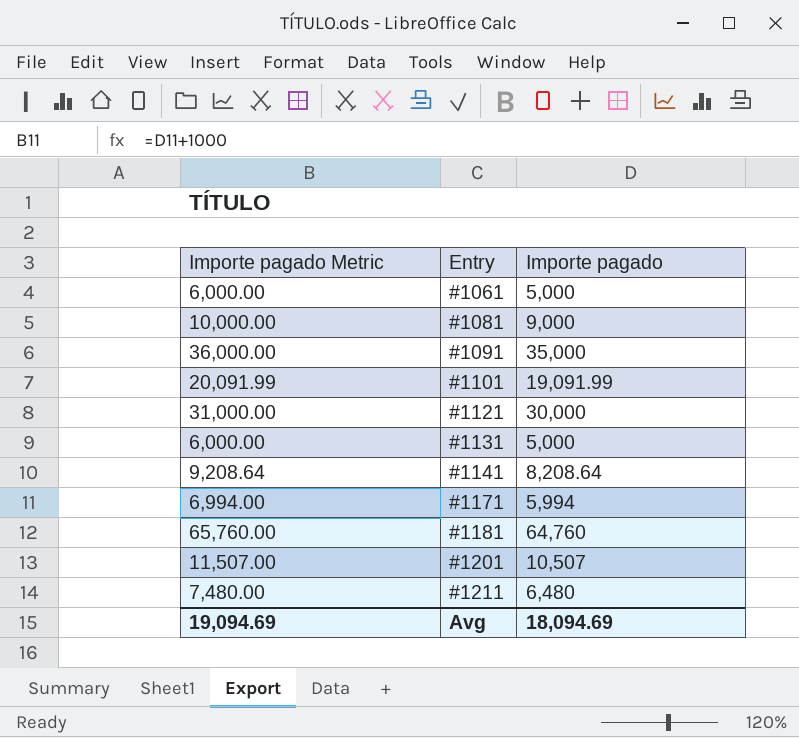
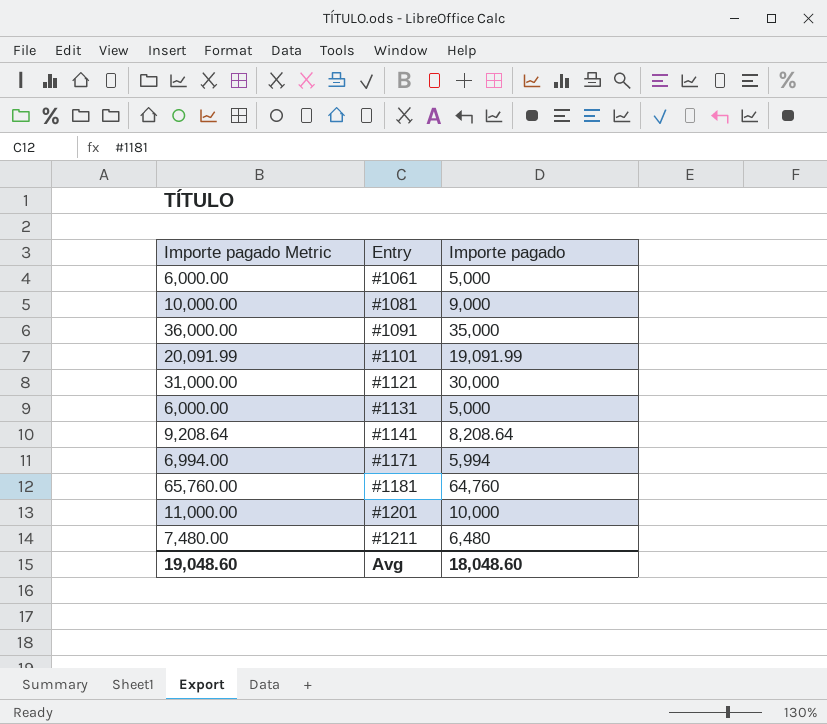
#1201 | Importe pagado Metric: 11,507.00 -> 11,000.00
#1201 | Importe pagado: 10,507 -> 10,000
Avg | Importe pagado Metric: 19,094.69 -> 19,048.60
Avg | Importe pagado: 18,094.69 -> 18,048.60

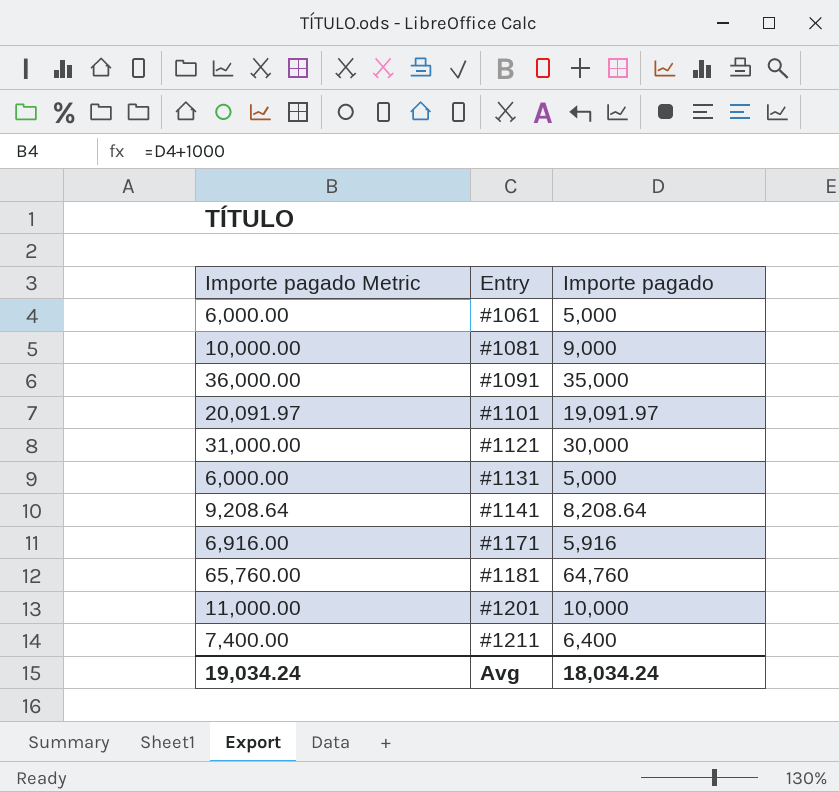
#1101 | Importe pagado Metric: 20,091.99 -> 20,091.97
#1101 | Importe pagado: 19,091.99 -> 19,091.97
#1171 | Importe pagado Metric: 6,994.00 -> 6,916.00
#1171 | Importe pagado: 5,994 -> 5,916
#1211 | Importe pagado Metric: 7,480.00 -> 7,400.00
#1211 | Importe pagado: 6,480 -> 6,400
Avg | Importe pagado Metric: 19,048.60 -> 19,034.24
Avg | Importe pagado: 18,048.60 -> 18,034.24

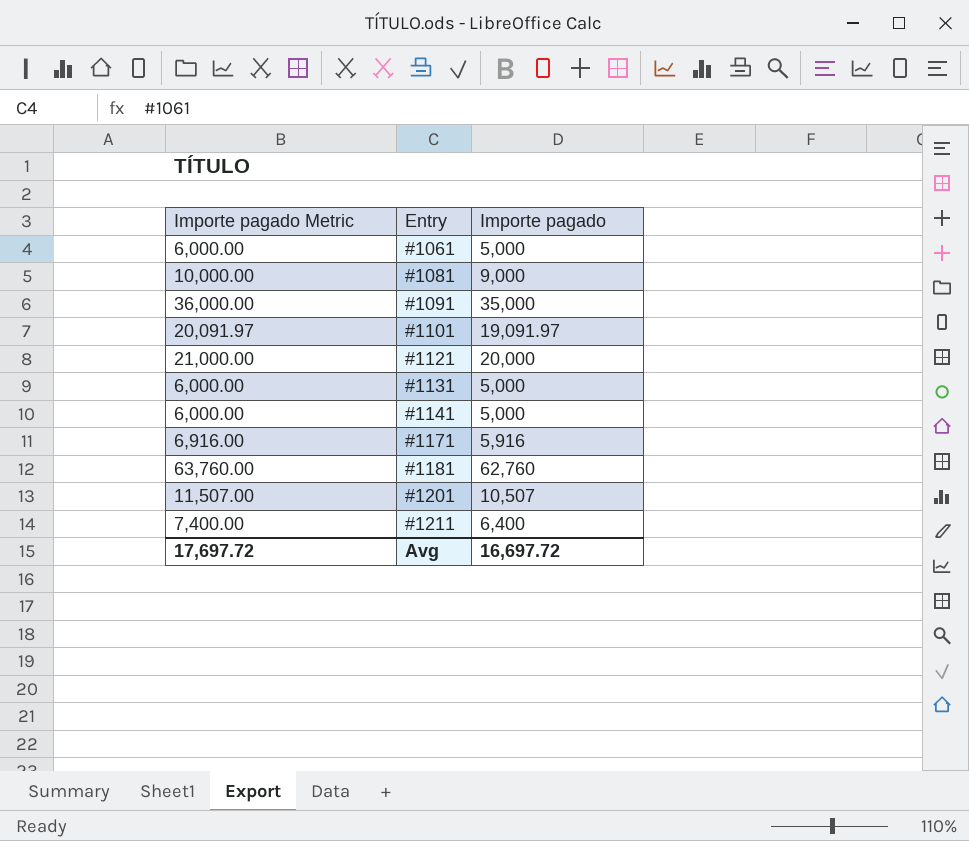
#1121 | Importe pagado Metric: 31,000.00 -> 21,000.00
#1121 | Importe pagado: 30,000 -> 20,000
#1141 | Importe pagado Metric: 9,208.64 -> 6,000.00
#1141 | Importe pagado: 8,208.64 -> 5,000
#1181 | Importe pagado Metric: 65,760.00 -> 63,760.00
#1181 | Importe pagado: 64,760 -> 62,760
#1201 | Importe pagado Metric: 11,000.00 -> 11,507.00
#1201 | Importe pagado: 10,000 -> 10,507
Avg | Importe pagado Metric: 19,034.24 -> 17,697.72
Avg | Importe pagado: 18,034.24 -> 16,697.72

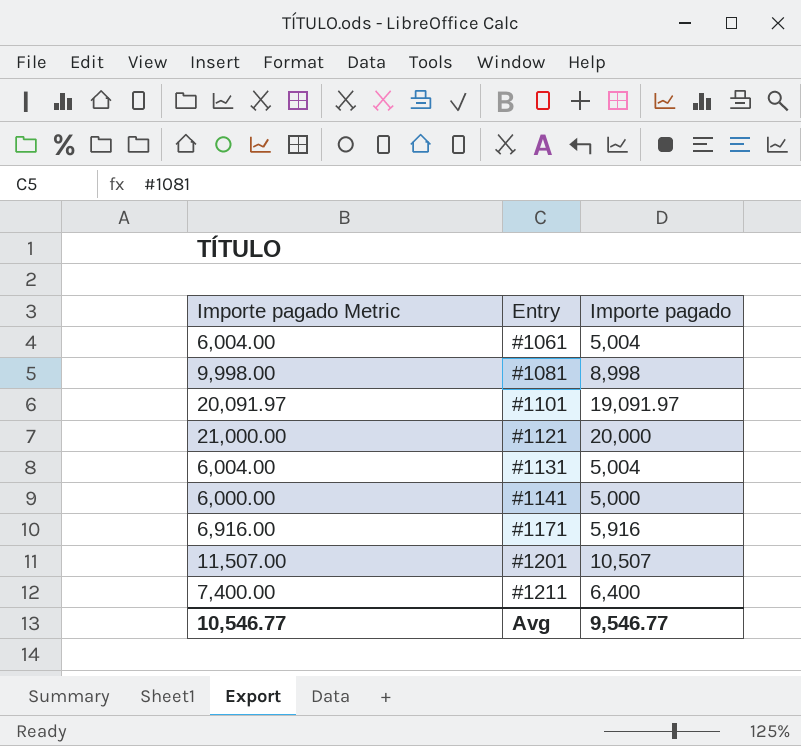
row #1091: 36,000.00 | 35,000 -> none
row #1181: 63,760.00 | 62,760 -> none
#1061 | Importe pagado Metric: 6,000.00 -> 6,004.00
#1061 | Importe pagado: 5,000 -> 5,004
#1081 | Importe pagado Metric: 10,000.00 -> 9,998.00
#1081 | Importe pagado: 9,000 -> 8,998
#1131 | Importe pagado Metric: 6,000.00 -> 6,004.00
#1131 | Importe pagado: 5,000 -> 5,004
Avg | Importe pagado Metric: 17,697.72 -> 10,546.77
Avg | Importe pagado: 16,697.72 -> 9,546.77

